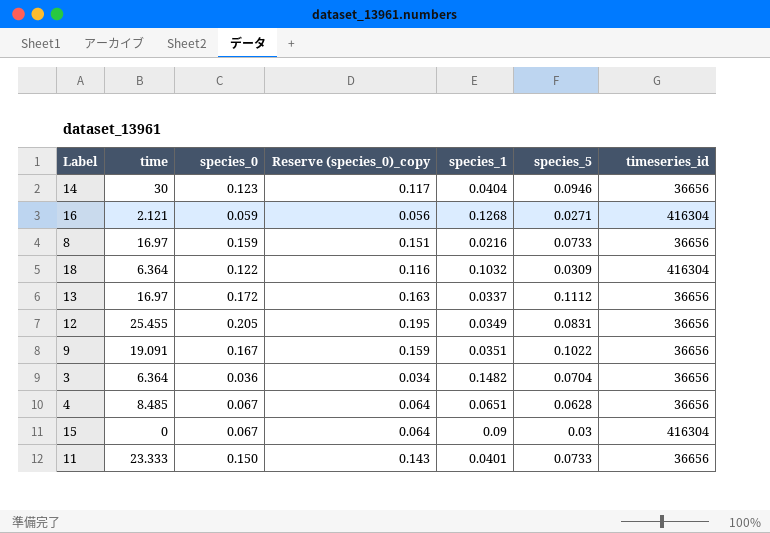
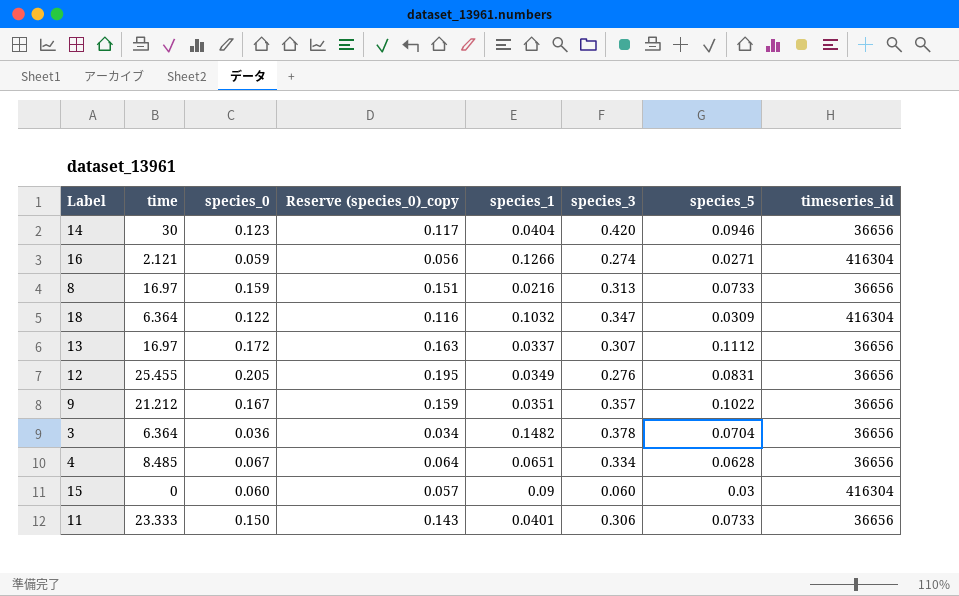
column species_3 | position: none -> 6
16 | species_1: 0.1268 -> 0.1266
9 | time: 19.091 -> 21.212
15 | species_0: 0.067 -> 0.060
15 | Reserve (species_0)_copy: 0.064 -> 0.057

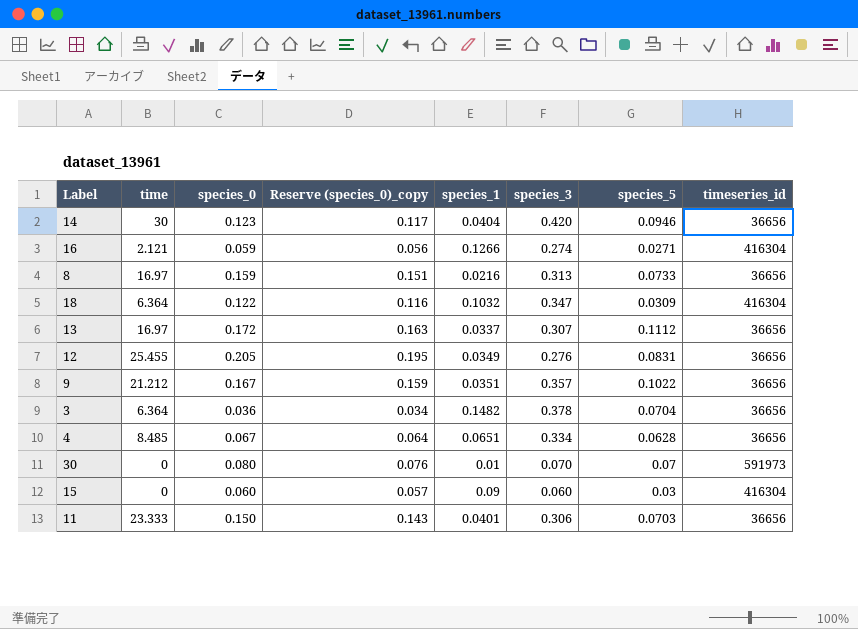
row 30: none -> 0 | 0.080 | 0.076 | 0.01 | 0.070 | 0.07 | 591973
11 | species_5: 0.0733 -> 0.0703

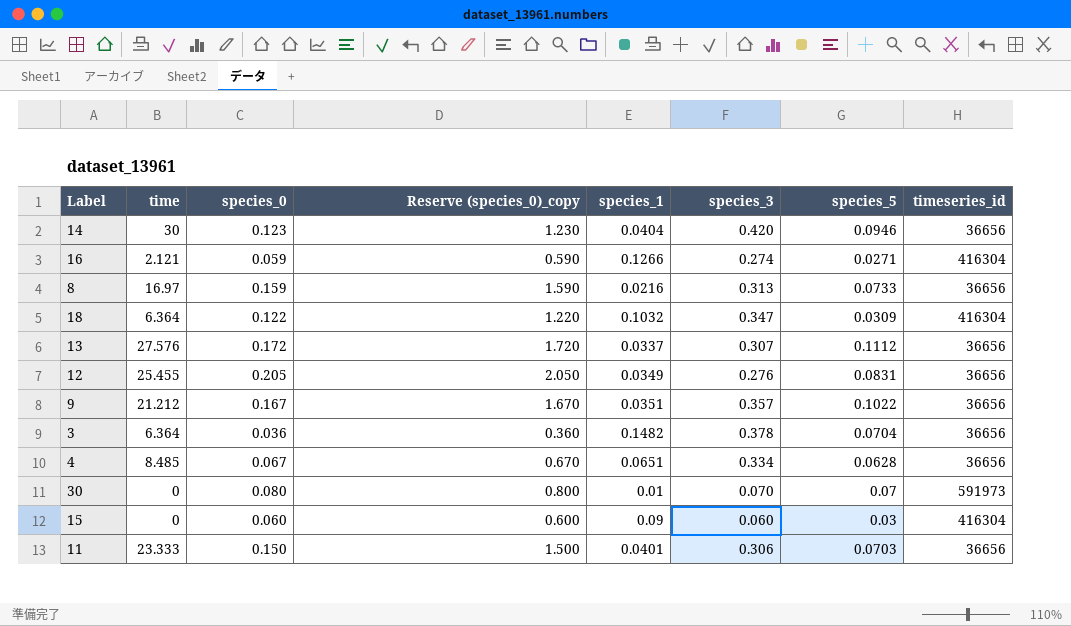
column Reserve (species_0)_copy | formula: [species_0] * 0.95 -> [species_0] * 10
13 | time: 16.97 -> 27.576

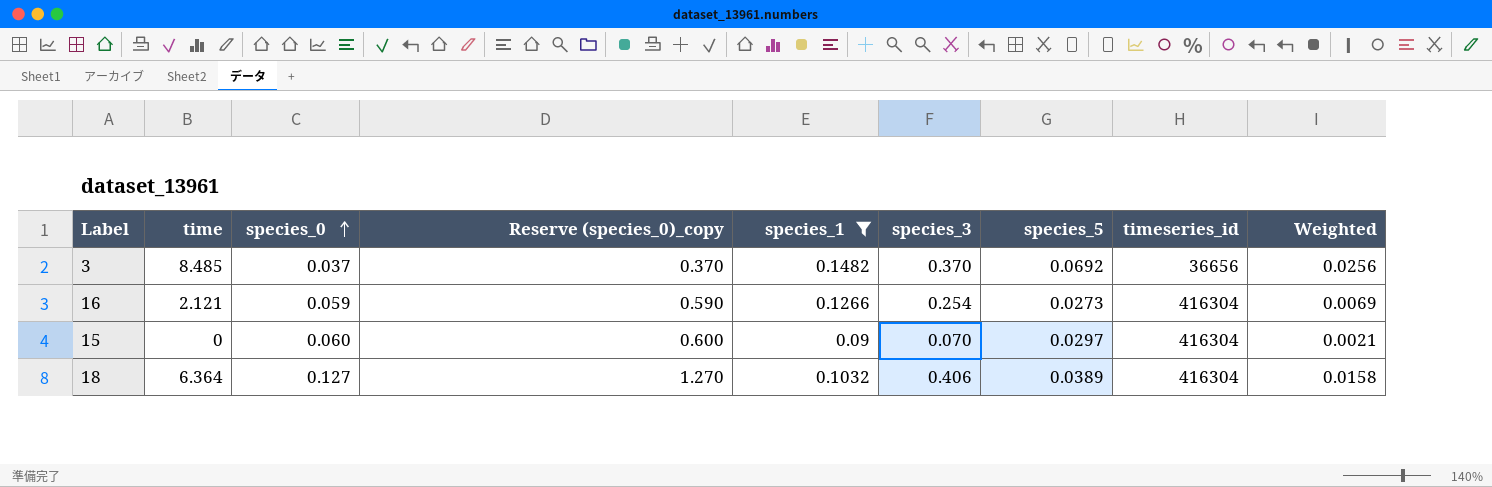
filter: none -> species_1 >= 0.09
row order: none -> species_0 ascending
column Weighted | formula: none -> [species_3] * [species_5]
3 | time: 6.364 -> 8.485
3 | species_0: 0.036 -> 0.037
3 | Reserve (species_0)_copy: 0.360 -> 0.370
3 | species_3: 0.378 -> 0.370
3 | species_5: 0.0704 -> 0.0692
16 | species_3: 0.274 -> 0.254
16 | species_5: 0.0271 -> 0.0273
15 | species_3: 0.060 -> 0.070
15 | species_5: 0.03 -> 0.0297
18 | species_0: 0.122 -> 0.127
18 | Reserve (species_0)_copy: 1.220 -> 1.270
18 | species_3: 0.347 -> 0.406
18 | species_5: 0.0309 -> 0.0389

